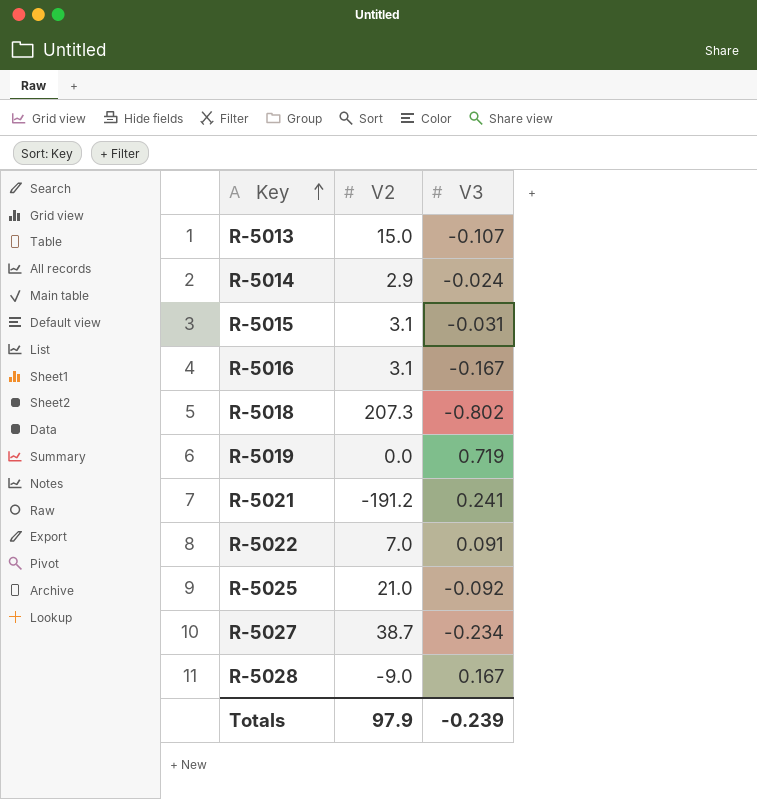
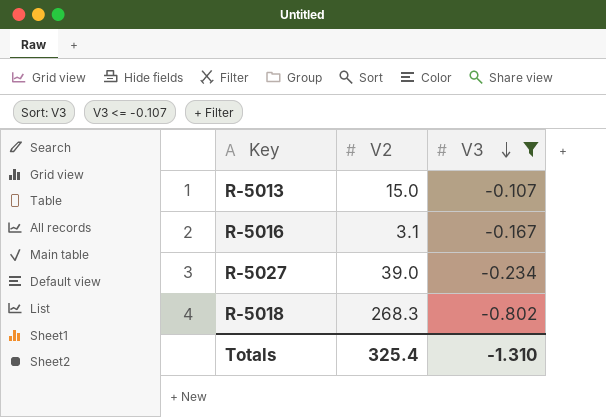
filter: none -> V3 <= -0.107
row order: Key ascending -> V3 descending
R-5027 | V2: 38.7 -> 39.0
R-5018 | V2: 207.3 -> 268.3
Totals | V2: 97.9 -> 325.4
Totals | V3: -0.239 -> -1.310

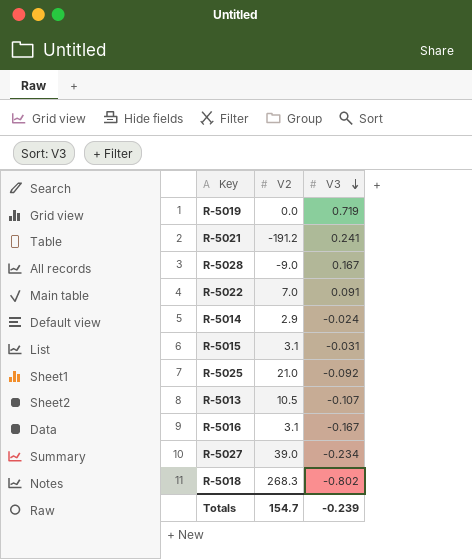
filter: V3 <= -0.107 -> none
R-5013 | V2: 15.0 -> 10.5
Totals | V2: 325.4 -> 154.7
Totals | V3: -1.310 -> -0.239

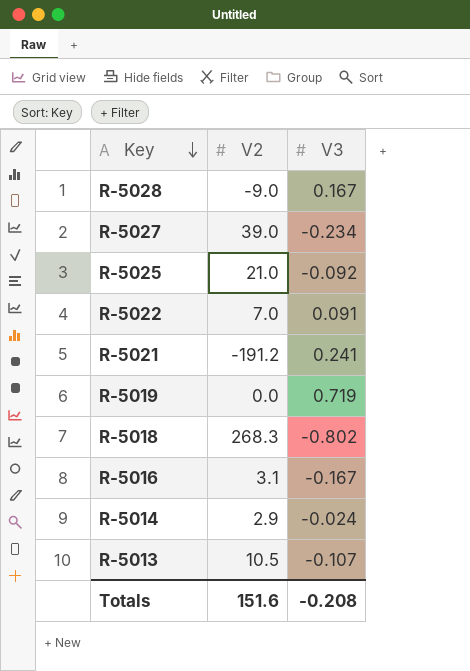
row order: V3 descending -> Key descending
row R-5015: 3.1 | -0.031 -> none
Totals | V2: 154.7 -> 151.6
Totals | V3: -0.239 -> -0.208

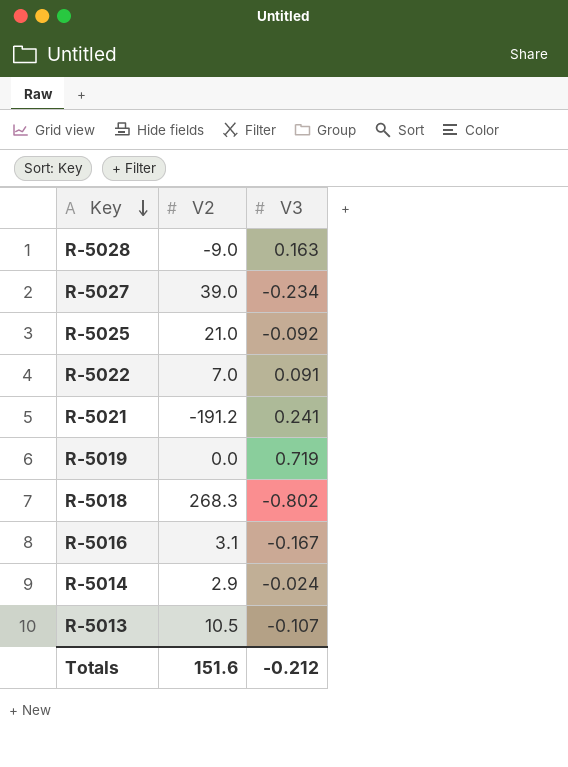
R-5028 | V3: 0.167 -> 0.163
Totals | V3: -0.208 -> -0.212

